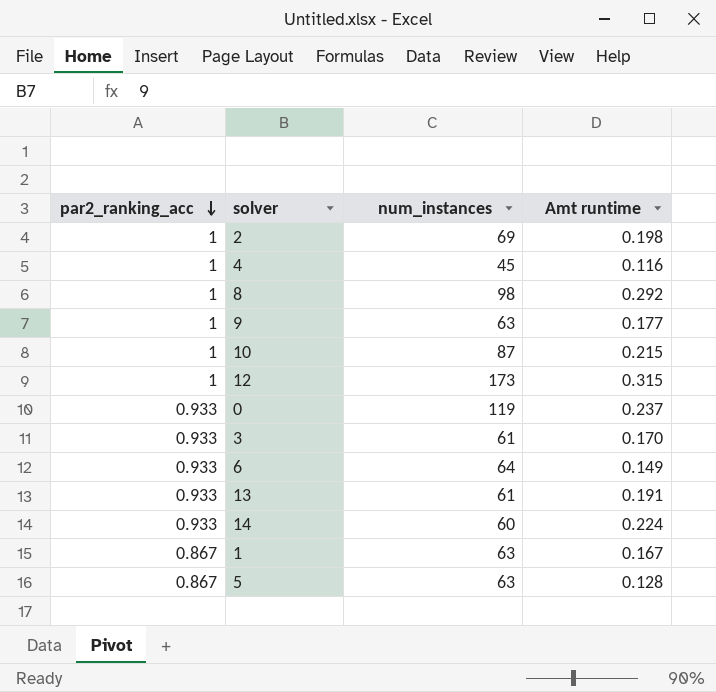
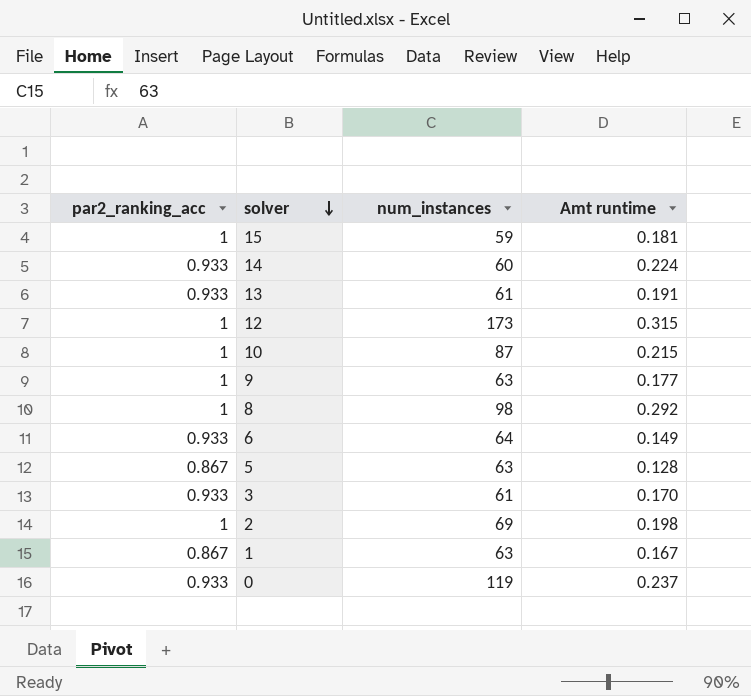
row order: par2_ranking_acc descending -> solver descending
row 4: 1 | 45 | 0.116 -> none
row 15: none -> 1 | 59 | 0.181

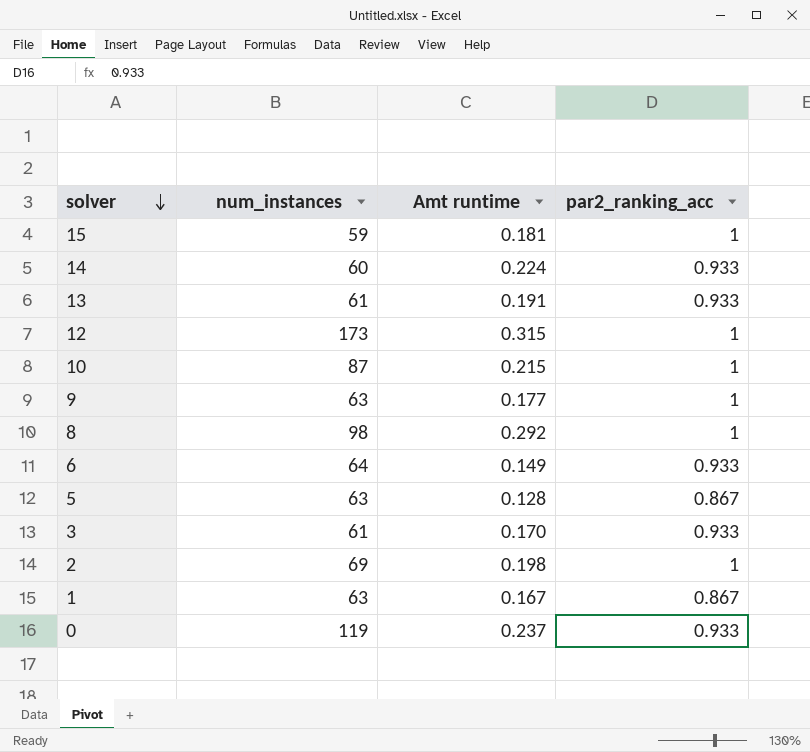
column par2_ranking_acc | position: 1 -> 4

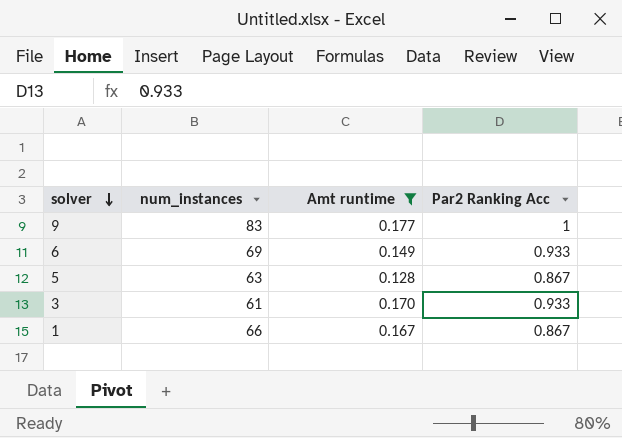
filter: none -> Amt runtime <= 0.177
column name: par2_ranking_acc -> Par2 Ranking Acc
9 | num_instances: 63 -> 83
6 | num_instances: 64 -> 69
1 | num_instances: 63 -> 66

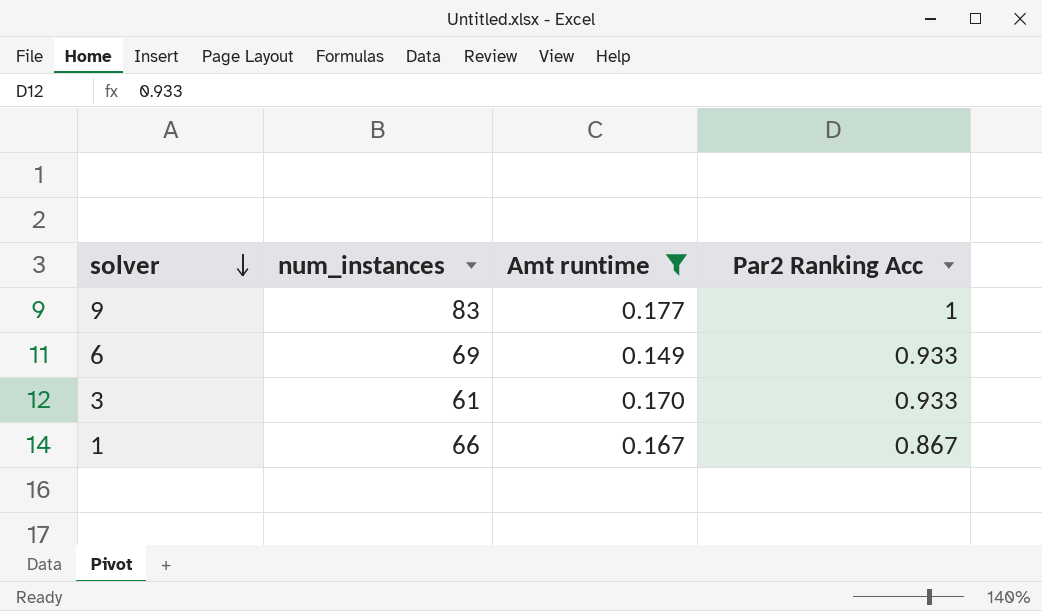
row 5: 63 | 0.128 | 0.867 -> none

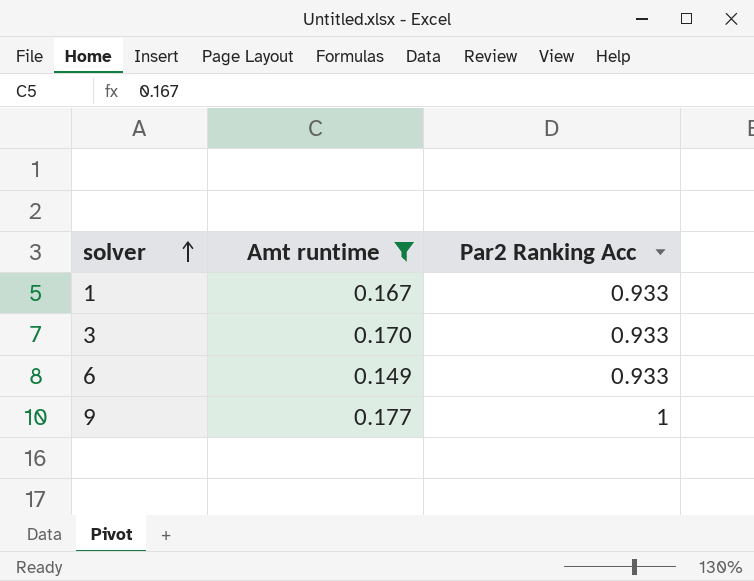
row order: solver descending -> solver ascending
column num_instances | position: 2 -> none
1 | Par2 Ranking Acc: 0.867 -> 0.933

